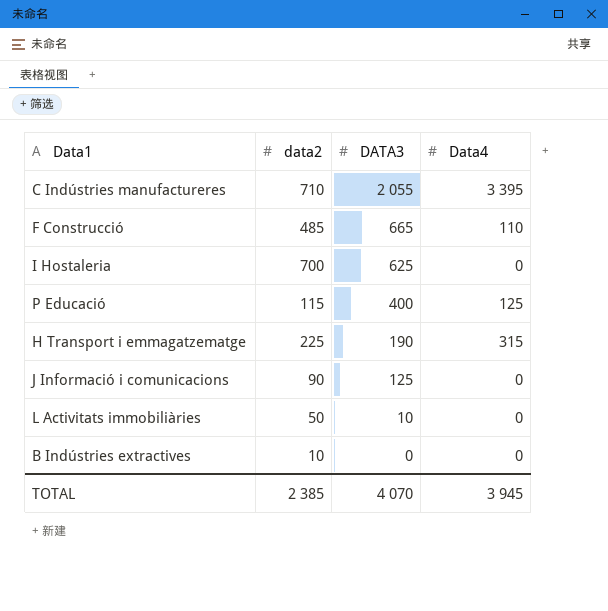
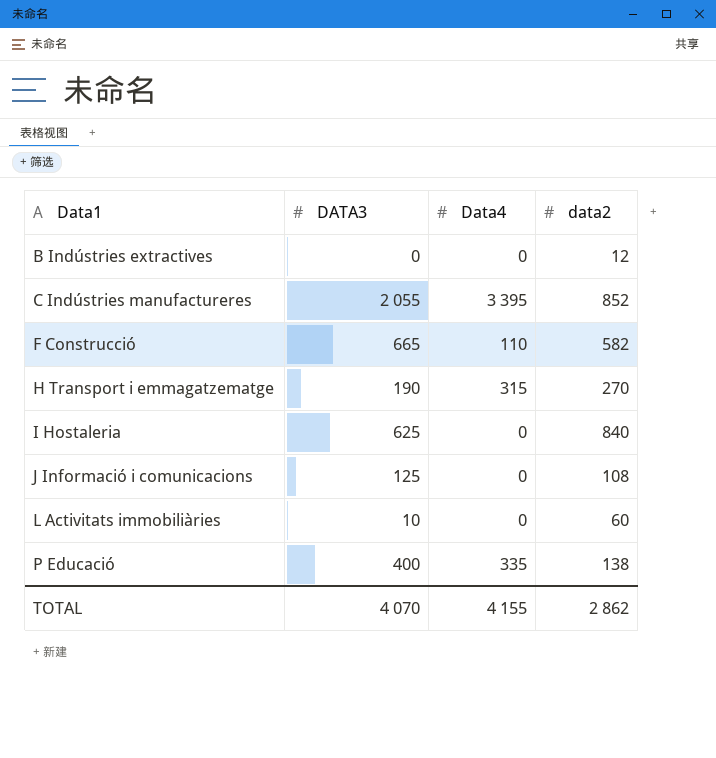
row order: DATA3 descending -> Data1 ascending
column data2 | position: 2 -> 4
B Indústries extractives | data2: 10 -> 12
C Indústries manufactureres | data2: 710 -> 852
F Construcció | data2: 485 -> 582
H Transport i emmagatzematge | data2: 225 -> 270
I Hostaleria | data2: 700 -> 840
J Informació i comunicacions | data2: 90 -> 108
L Activitats immobiliàries | data2: 50 -> 60
P Educació | Data4: 125 -> 335
P Educació | data2: 115 -> 138
TOTAL | Data4: 3 945 -> 4 155
TOTAL | data2: 2 385 -> 2 862

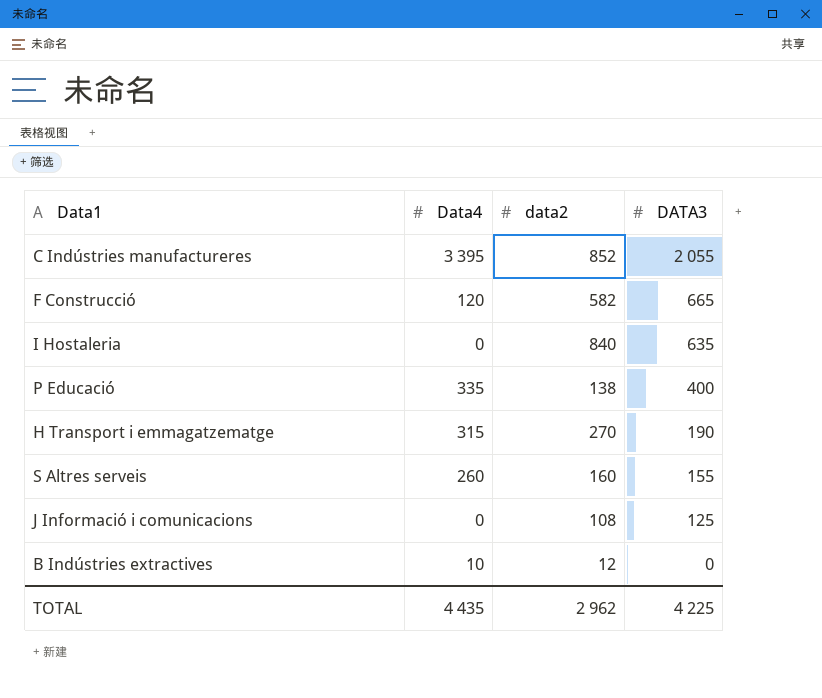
row order: Data1 ascending -> DATA3 descending
column DATA3 | position: 2 -> 4
row L Activitats immobiliàries: 10 | 0 | 60 -> none
F Construcció | Data4: 110 -> 120
I Hostaleria | DATA3: 625 -> 635
row S Altres serveis: none -> 260 | 160 | 155
B Indústries extractives | Data4: 0 -> 10
TOTAL | Data4: 4 155 -> 4 435
TOTAL | data2: 2 862 -> 2 962
TOTAL | DATA3: 4 070 -> 4 225

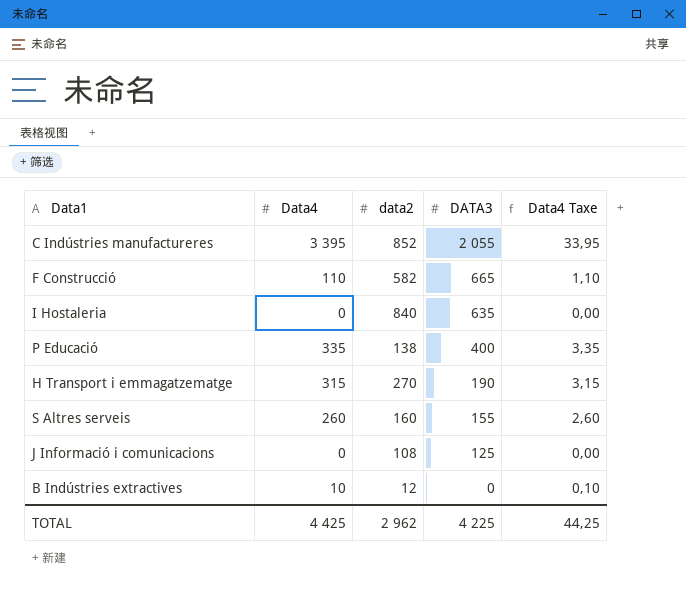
column Data4 Taxe | formula: none -> [Data4] * 0,01
F Construcció | Data4: 120 -> 110
TOTAL | Data4: 4 435 -> 4 425

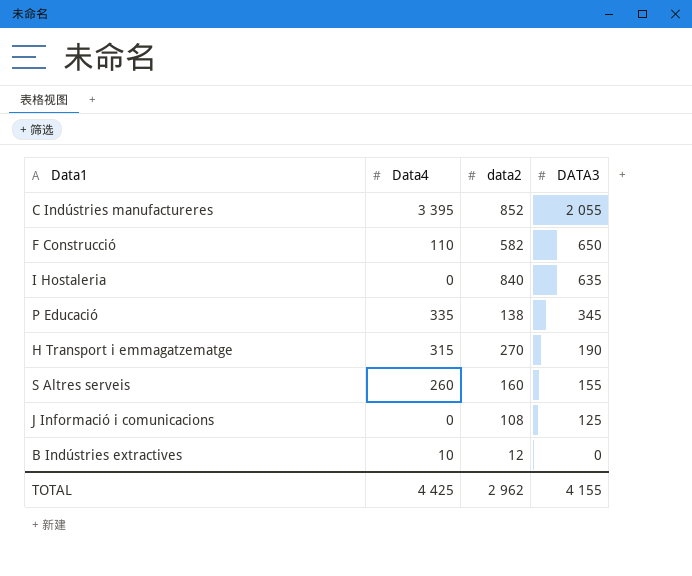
column Data4 Taxe | formula: [Data4] * 0,01 -> none
F Construcció | DATA3: 665 -> 650
P Educació | DATA3: 400 -> 345
TOTAL | DATA3: 4 225 -> 4 155

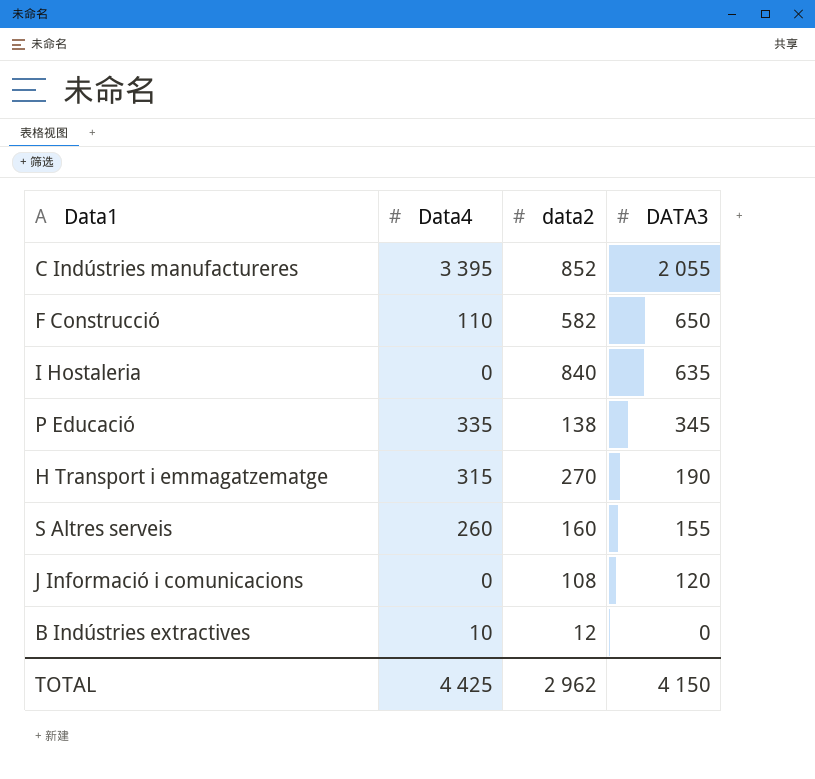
J Informació i comunicacions | DATA3: 125 -> 120
TOTAL | DATA3: 4 155 -> 4 150

